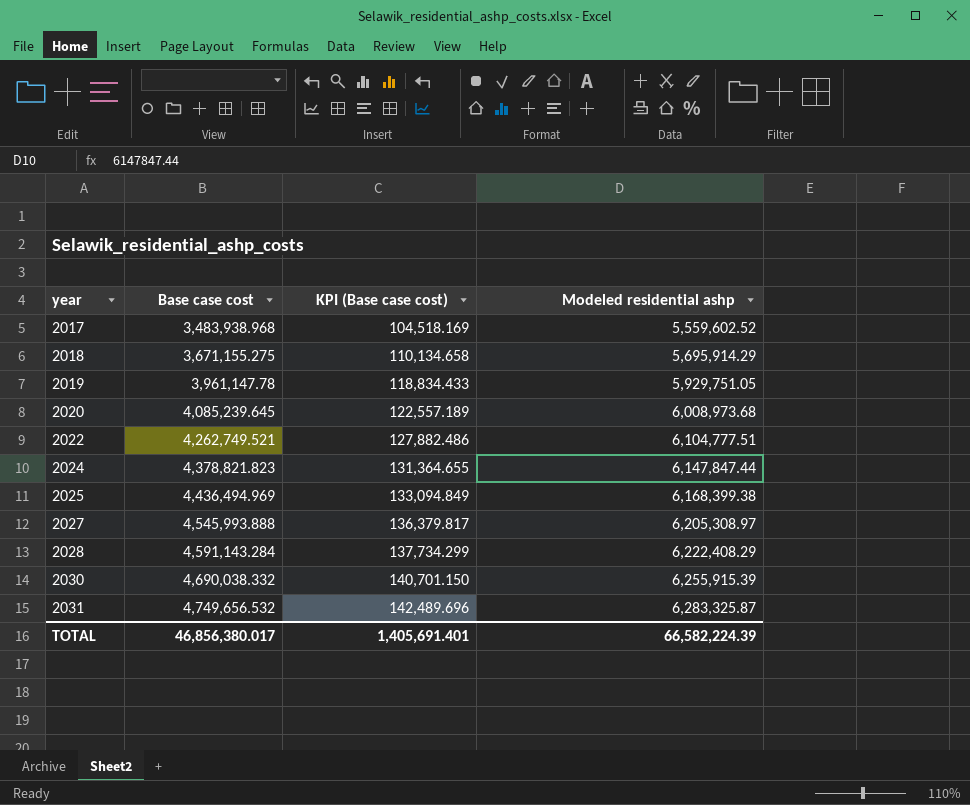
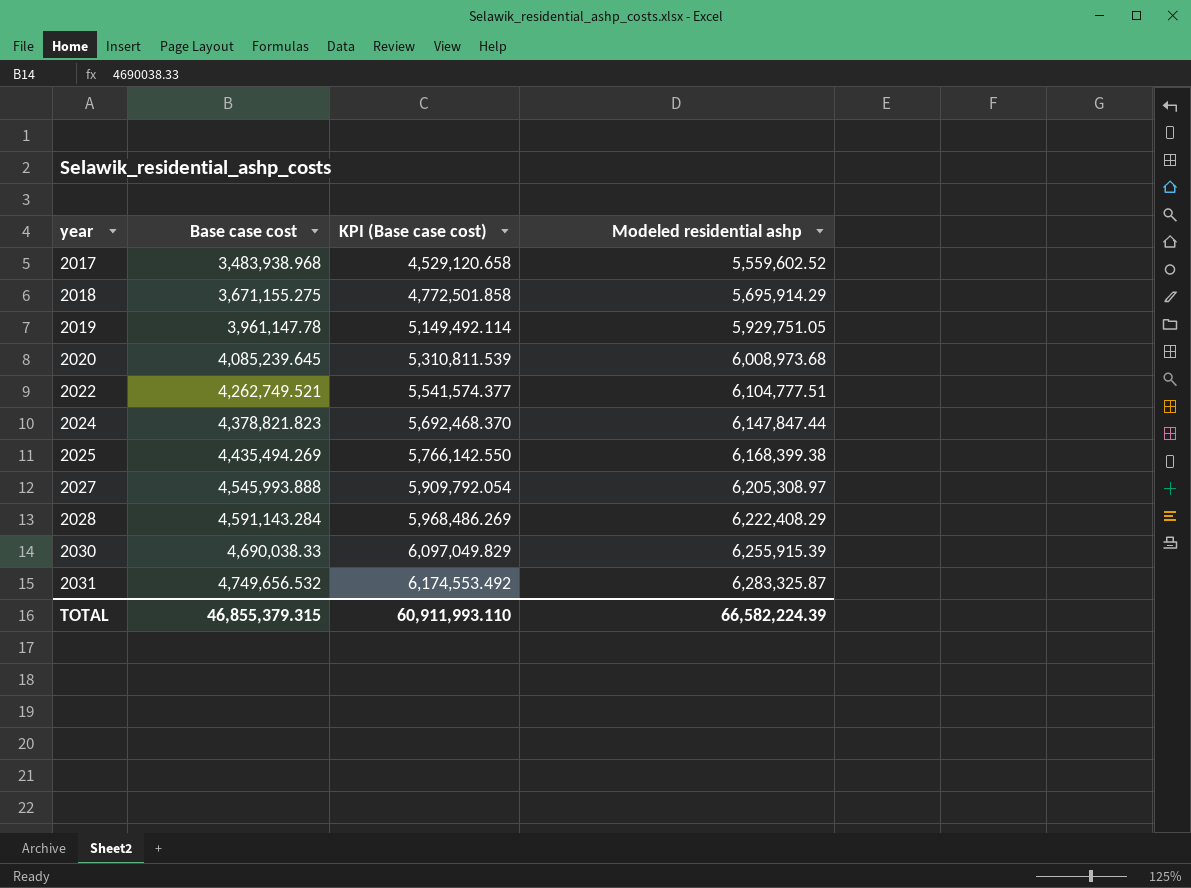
column KPI (Base case cost) | formula: [Base case cost] * 0.03 -> [Base case cost] * 1.3
2025 | Base case cost: 4,436,494.969 -> 4,435,494.269
2030 | Base case cost: 4,690,038.332 -> 4,690,038.33
TOTAL | Base case cost: 46,856,380.017 -> 46,855,379.315
TOTAL | KPI (Base case cost): 1,405,691.401 -> 60,911,993.110

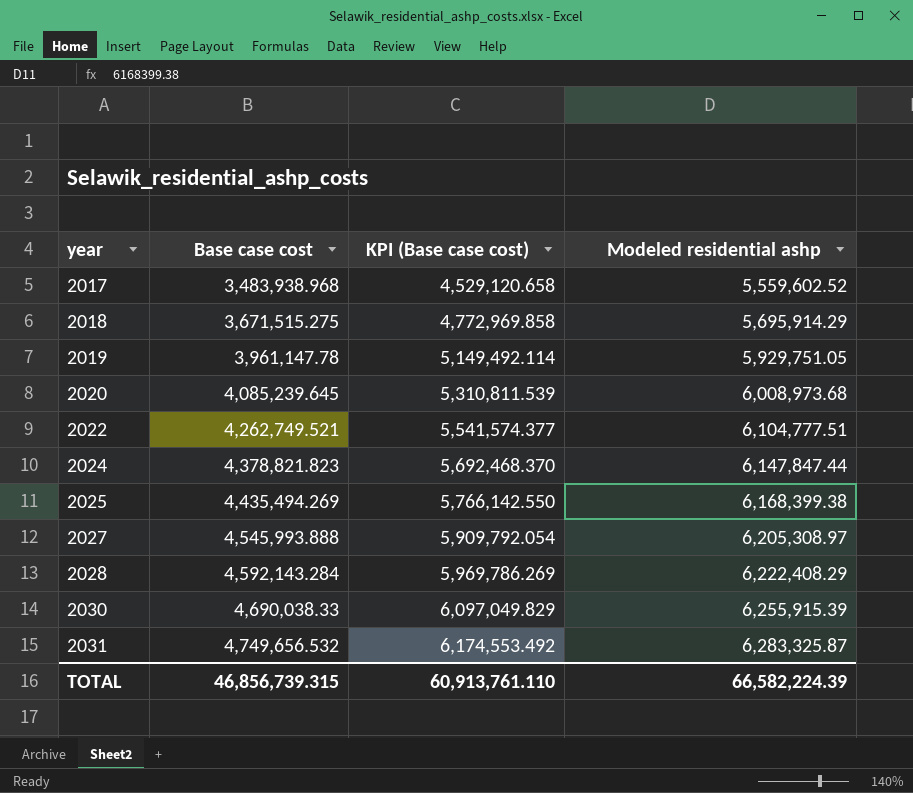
2018 | Base case cost: 3,671,155.275 -> 3,671,515.275
2018 | KPI (Base case cost): 4,772,501.858 -> 4,772,969.858
2028 | Base case cost: 4,591,143.284 -> 4,592,143.284
2028 | KPI (Base case cost): 5,968,486.269 -> 5,969,786.269
TOTAL | Base case cost: 46,855,379.315 -> 46,856,739.315
TOTAL | KPI (Base case cost): 60,911,993.110 -> 60,913,761.110

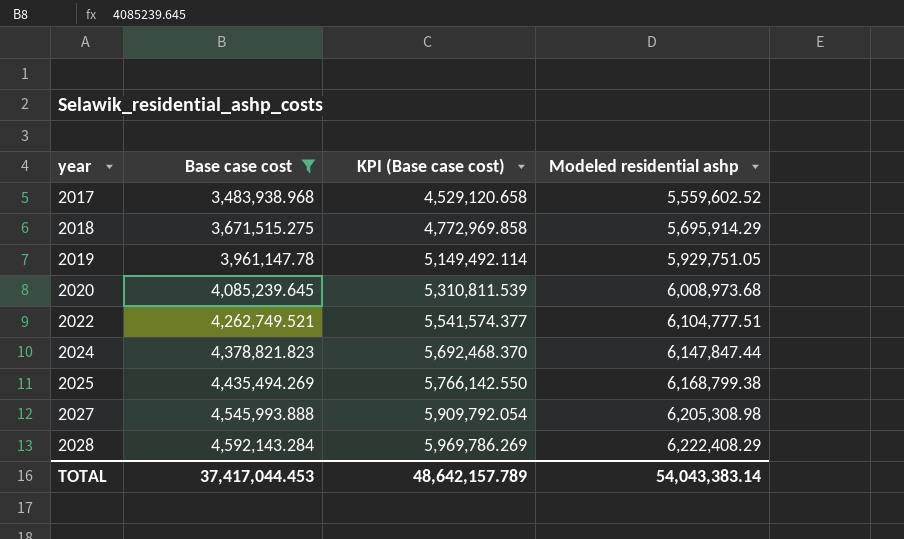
filter: none -> Base case cost <= 4,592,143.284
2025 | Modeled residential ashp: 6,168,399.38 -> 6,168,799.38
2027 | Modeled residential ashp: 6,205,308.97 -> 6,205,308.98
TOTAL | Base case cost: 46,856,739.315 -> 37,417,044.453
TOTAL | KPI (Base case cost): 60,913,761.110 -> 48,642,157.789
TOTAL | Modeled residential ashp: 66,582,224.39 -> 54,043,383.14

